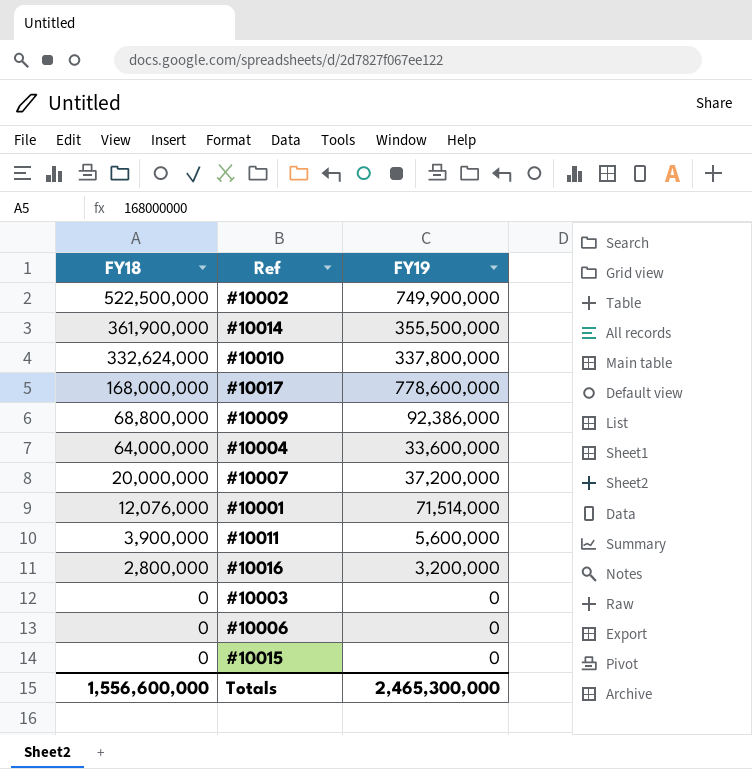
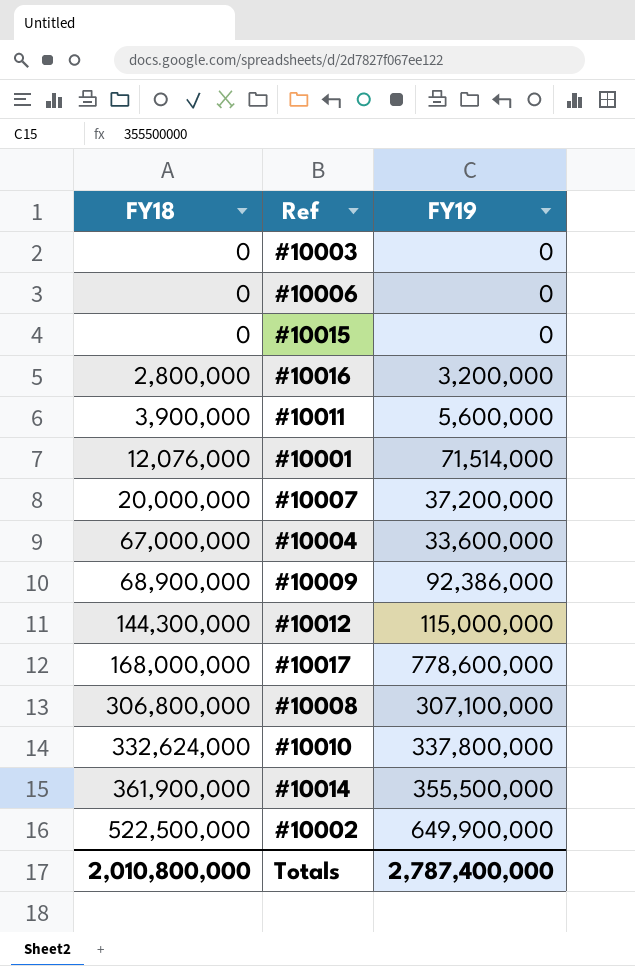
row order: FY18 descending -> FY18 ascending
#10004 | FY18: 64,000,000 -> 67,000,000
#10009 | FY18: 68,800,000 -> 68,900,000
row #10012: none -> 144,300,000 | 115,000,000
row #10008: none -> 306,800,000 | 307,100,000
#10002 | FY19: 749,900,000 -> 649,900,000
Totals | FY18: 1,556,600,000 -> 2,010,800,000
Totals | FY19: 2,465,300,000 -> 2,787,400,000

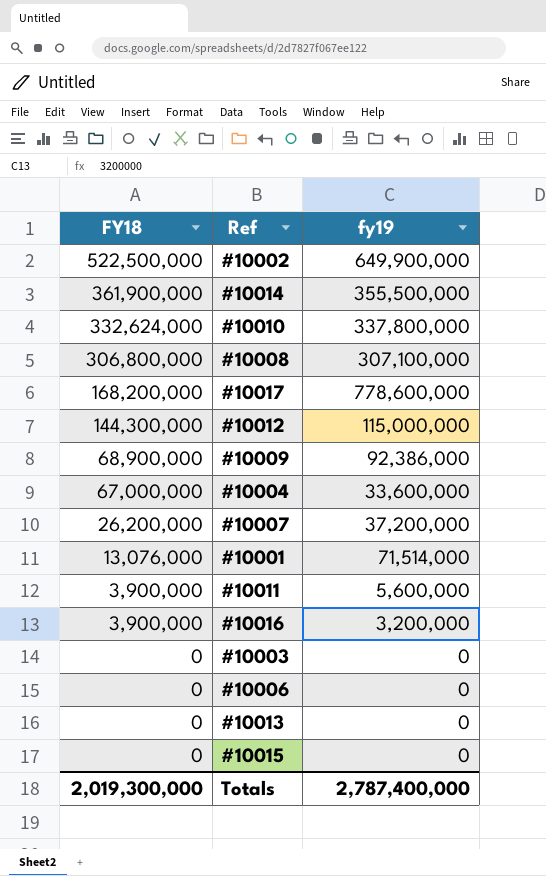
row order: FY18 ascending -> FY18 descending
column name: FY19 -> fy19
#10017 | FY18: 168,000,000 -> 168,200,000
#10007 | FY18: 20,000,000 -> 26,200,000
#10001 | FY18: 12,076,000 -> 13,076,000
#10016 | FY18: 2,800,000 -> 3,900,000
row #10013: none -> 0 | 0
Totals | FY18: 2,010,800,000 -> 2,019,300,000

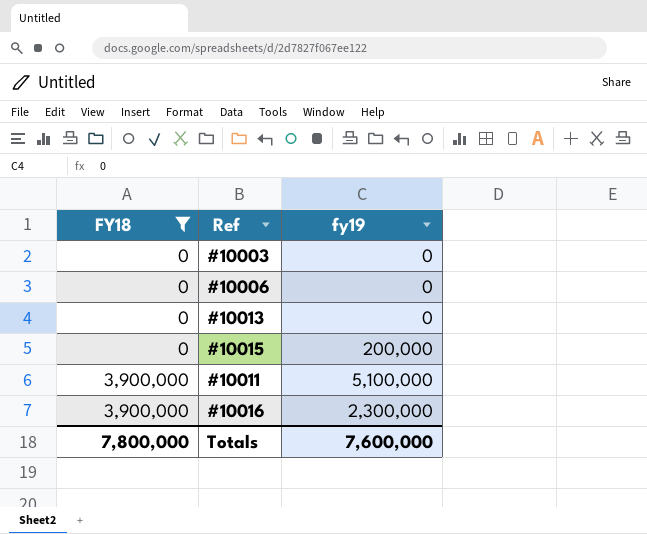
filter: none -> FY18 <= 3,900,000
row order: FY18 descending -> FY18 ascending
#10015 | fy19: 0 -> 200,000
#10011 | fy19: 5,600,000 -> 5,100,000
#10016 | fy19: 3,200,000 -> 2,300,000
Totals | FY18: 2,019,300,000 -> 7,800,000
Totals | fy19: 2,787,400,000 -> 7,600,000

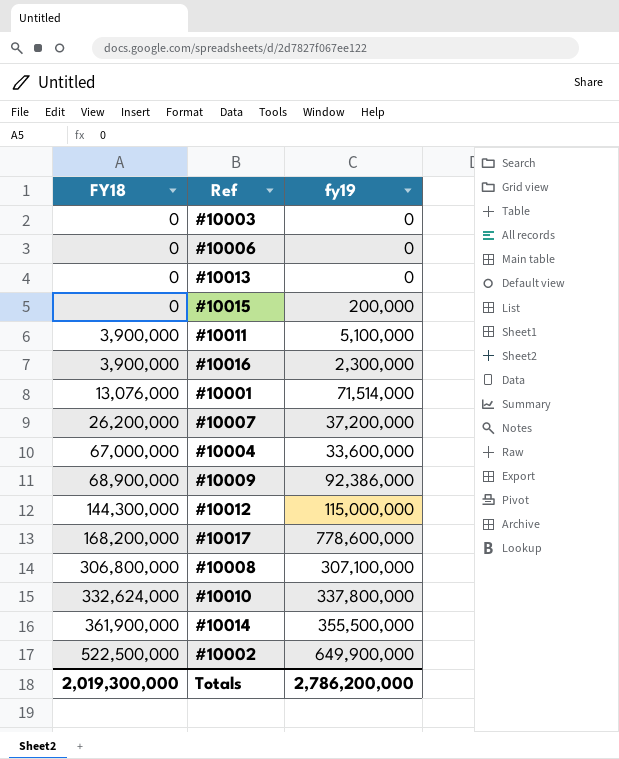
filter: FY18 <= 3,900,000 -> none
Totals | FY18: 7,800,000 -> 2,019,300,000
Totals | fy19: 7,600,000 -> 2,786,200,000

